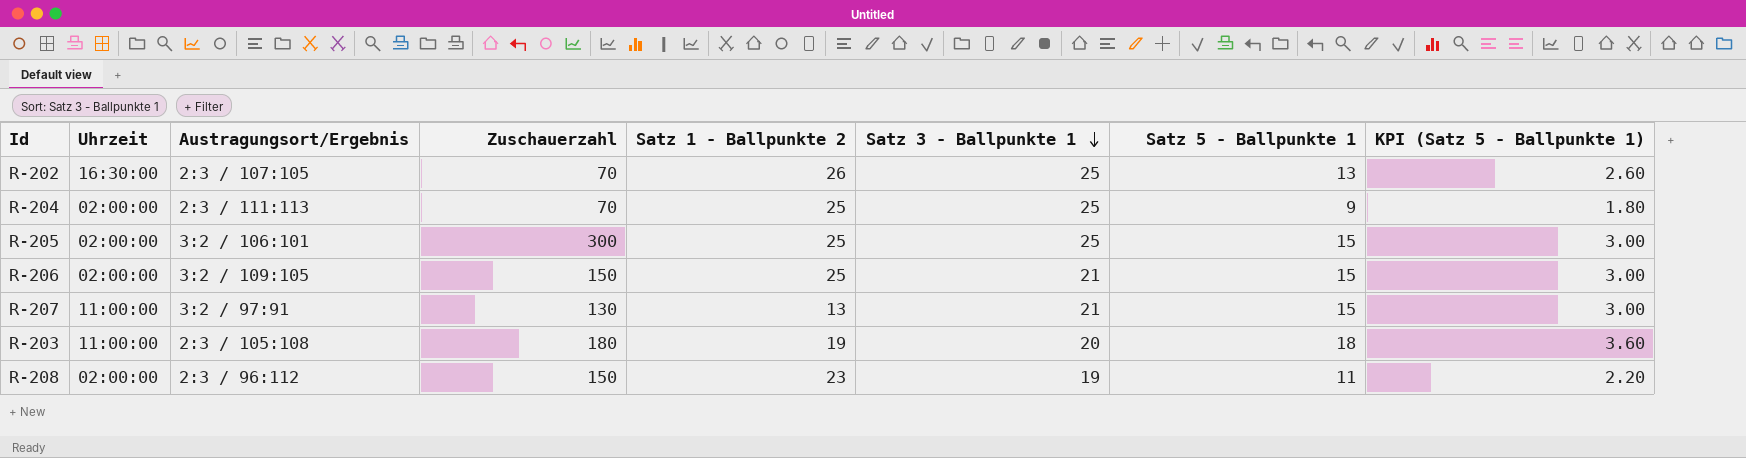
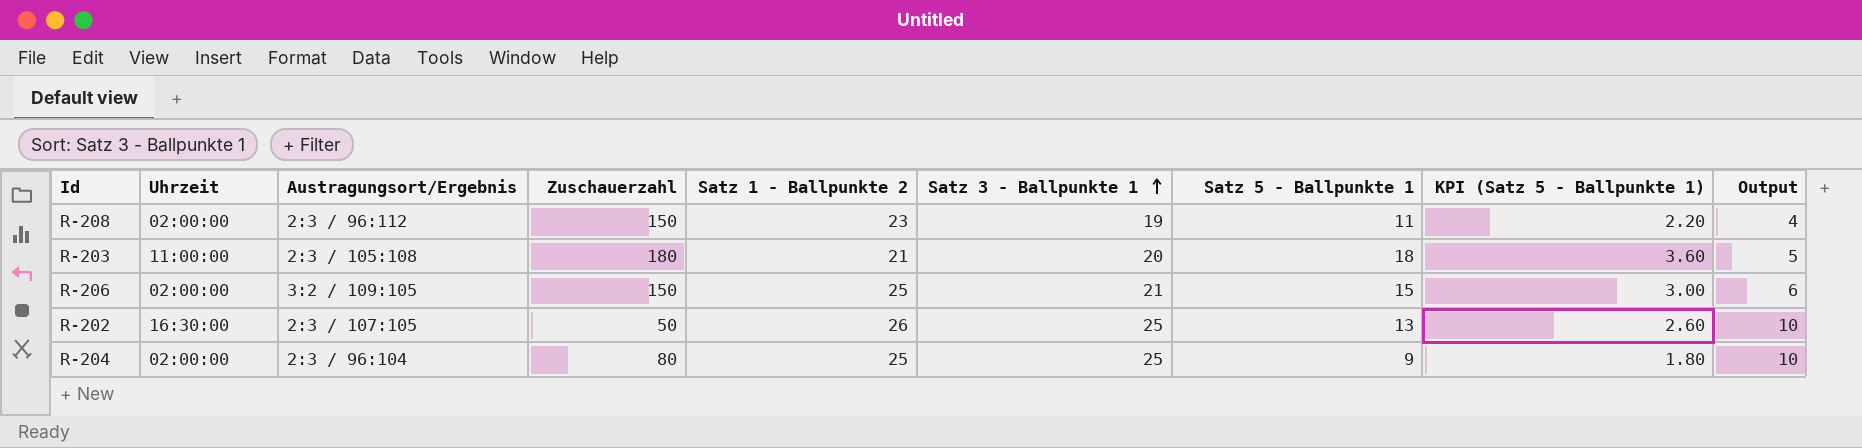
row order: Satz 3 - Ballpunkte 1 descending -> Satz 3 - Ballpunkte 1 ascending
column Output | formula: none -> [Satz 3 - Ballpunkte 1] - 15
row R-205: 02:00:00 | 3:2 / 106:101 | 300 | 25 | 25 | 15 | 3.00 -> none
row R-207: 11:00:00 | 3:2 / 97:91 | 130 | 13 | 21 | 15 | 3.00 -> none
R-203 | Satz 1 - Ballpunkte 2: 19 -> 21
R-202 | Zuschauerzahl: 70 -> 50
R-204 | Austragungsort/Ergebnis: 2:3 / 111:113 -> 2:3 / 96:104
R-204 | Zuschauerzahl: 70 -> 80

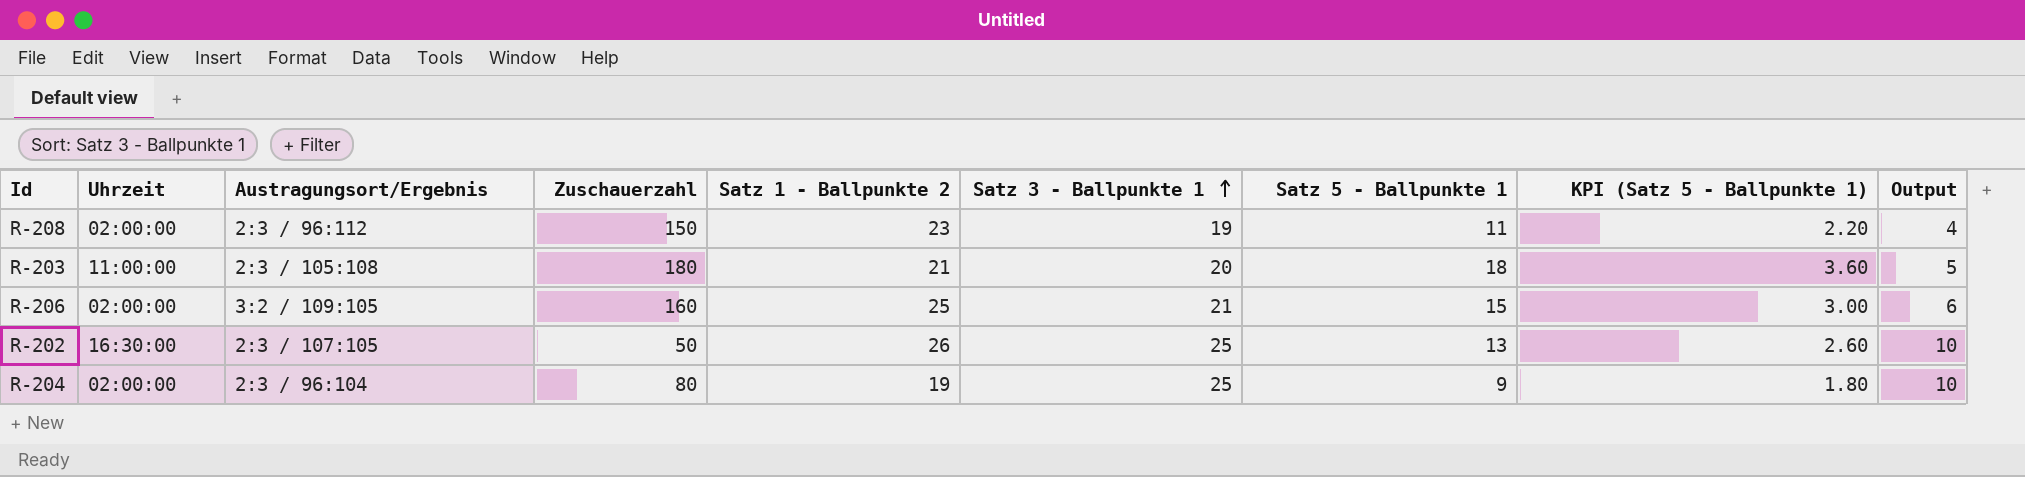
R-206 | Zuschauerzahl: 150 -> 160
R-204 | Satz 1 - Ballpunkte 2: 25 -> 19

